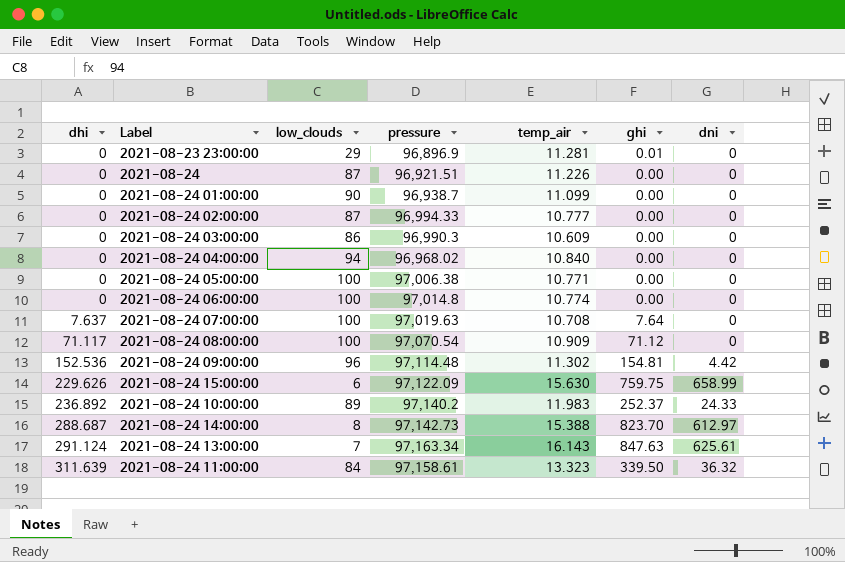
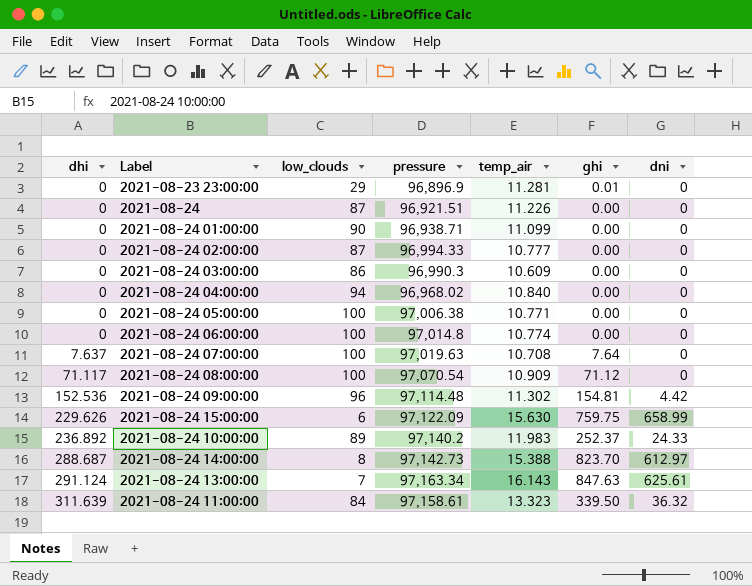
2021-08-24 01:00:00 | pressure: 96,938.7 -> 96,938.71

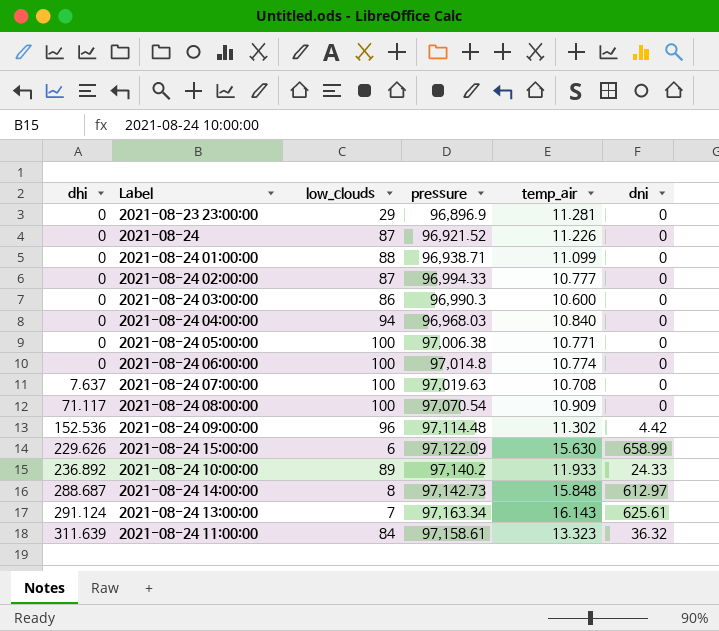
column ghi | position: 6 -> none
2021-08-24 | pressure: 96,921.51 -> 96,921.52
2021-08-24 01:00:00 | low_clouds: 90 -> 88
2021-08-24 03:00:00 | temp_air: 10.609 -> 10.600
2021-08-24 04:00:00 | pressure: 96,968.02 -> 96,968.03
2021-08-24 10:00:00 | temp_air: 11.983 -> 11.933
2021-08-24 14:00:00 | temp_air: 15.388 -> 15.848

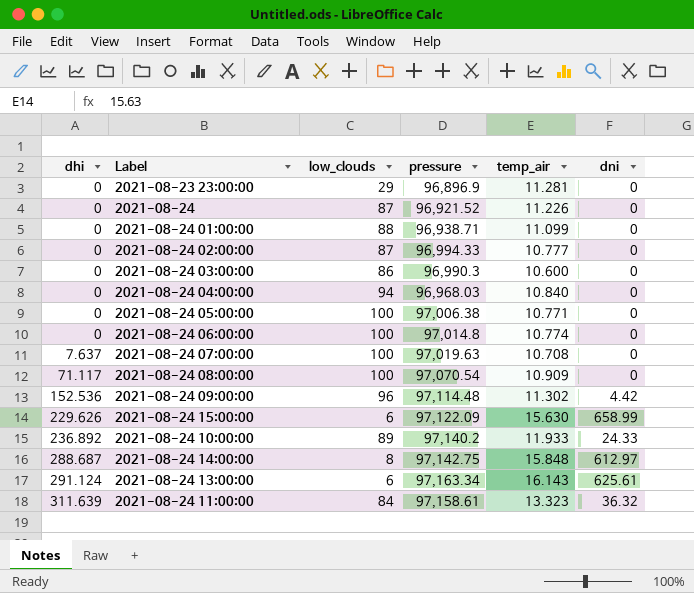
2021-08-24 14:00:00 | pressure: 97,142.73 -> 97,142.75
2021-08-24 13:00:00 | low_clouds: 7 -> 6

